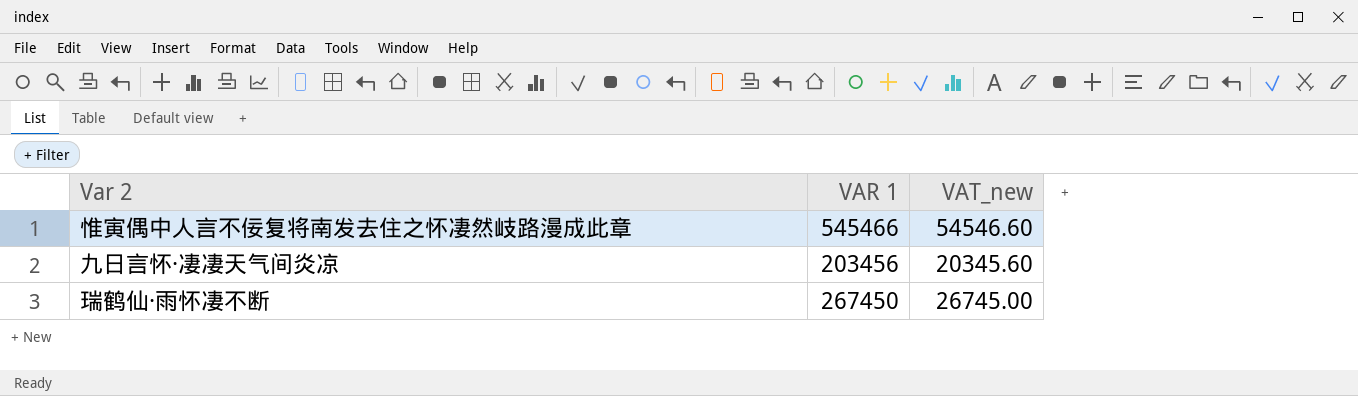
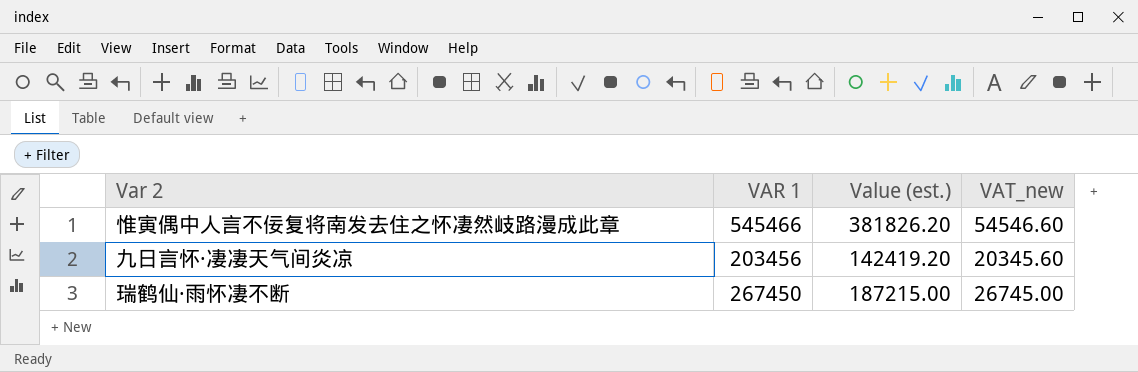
column Value (est.) | formula: none -> [VAR 1] * 0.7

